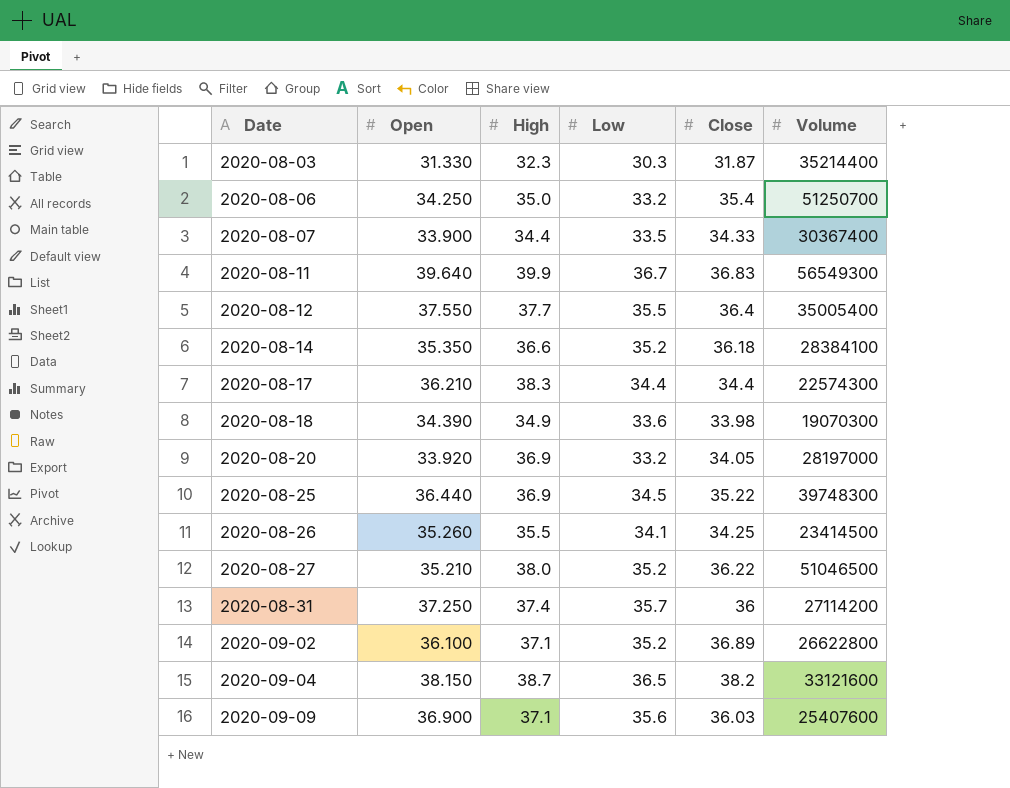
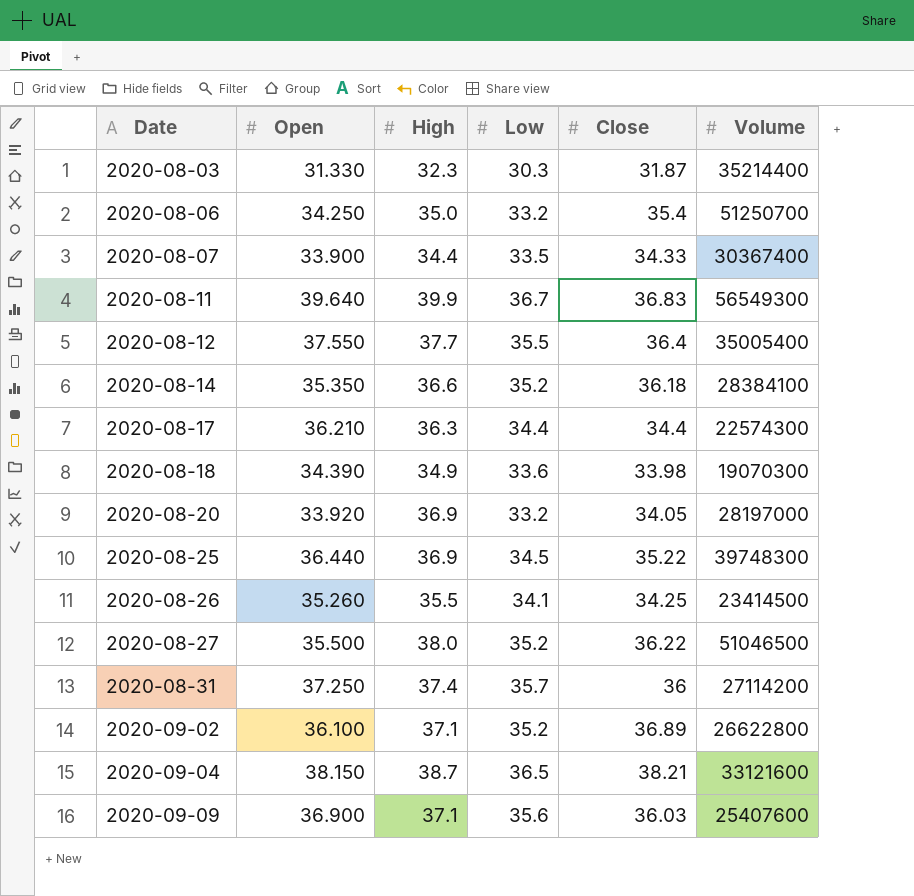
2020-08-17 | High: 38.3 -> 36.3
2020-08-27 | Open: 35.210 -> 35.500
2020-09-04 | Close: 38.2 -> 38.21

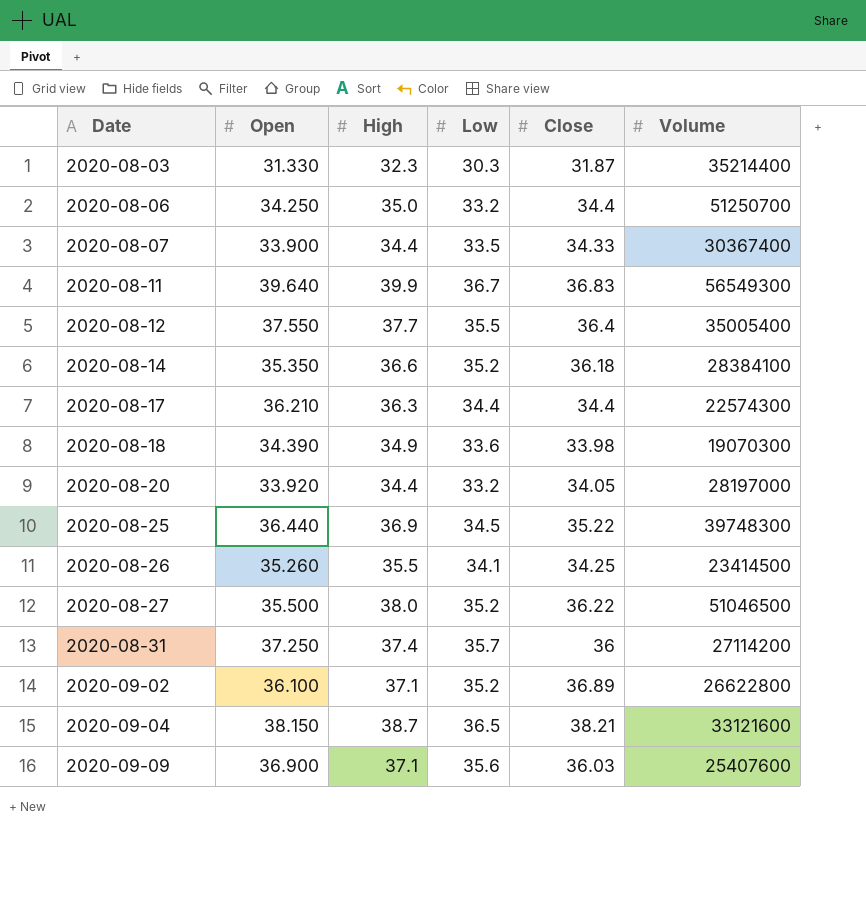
2020-08-06 | Close: 35.4 -> 34.4
2020-08-20 | High: 36.9 -> 34.4

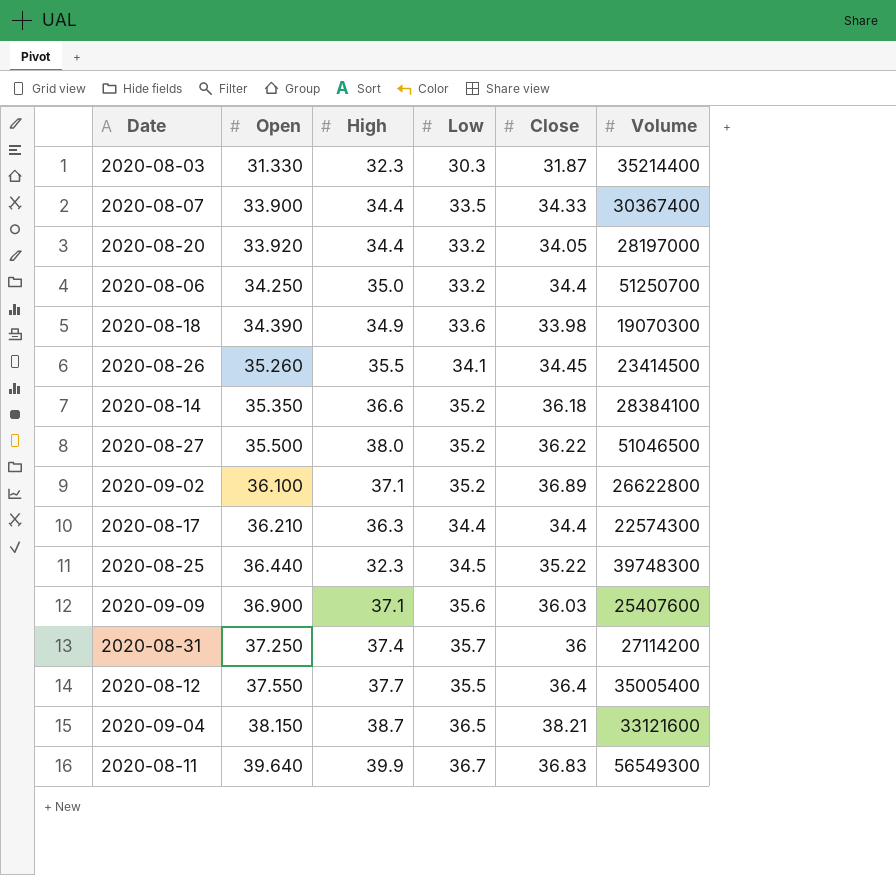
row order: Date ascending -> Open ascending
2020-08-26 | Close: 34.25 -> 34.45
2020-08-25 | High: 36.9 -> 32.3

